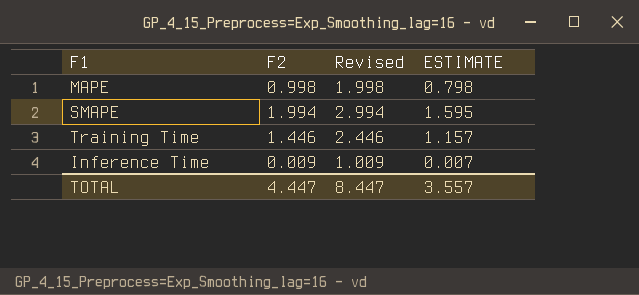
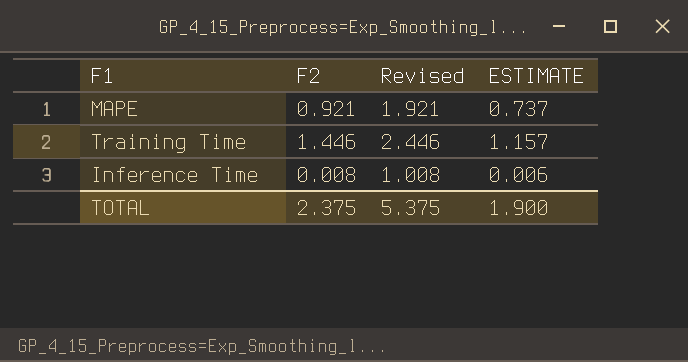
row SMAPE: 1.994 | 2.994 | 1.595 -> none
MAPE | F2: 0.998 -> 0.921
MAPE | Revised: 1.998 -> 1.921
MAPE | ESTIMATE: 0.798 -> 0.737
Inference Time | F2: 0.009 -> 0.008
Inference Time | Revised: 1.009 -> 1.008
Inference Time | ESTIMATE: 0.007 -> 0.006
TOTAL | F2: 4.447 -> 2.375
TOTAL | Revised: 8.447 -> 5.375
TOTAL | ESTIMATE: 3.557 -> 1.900

